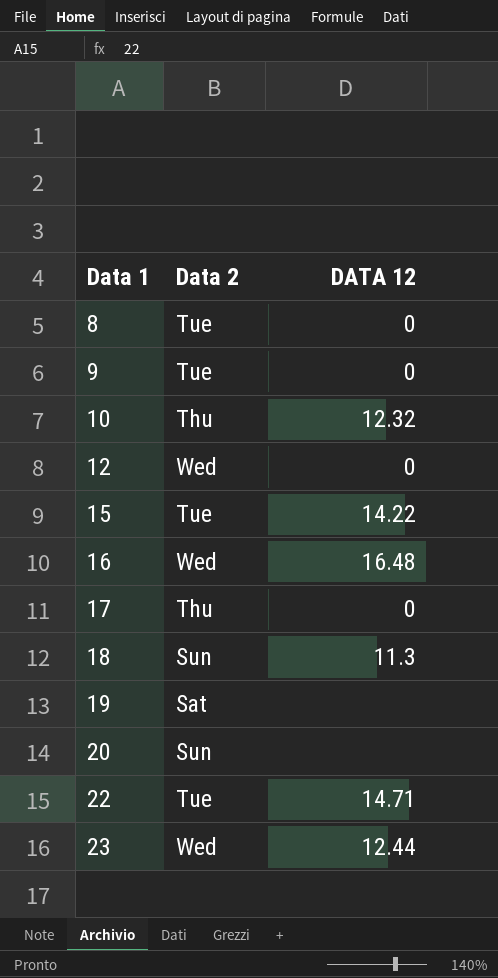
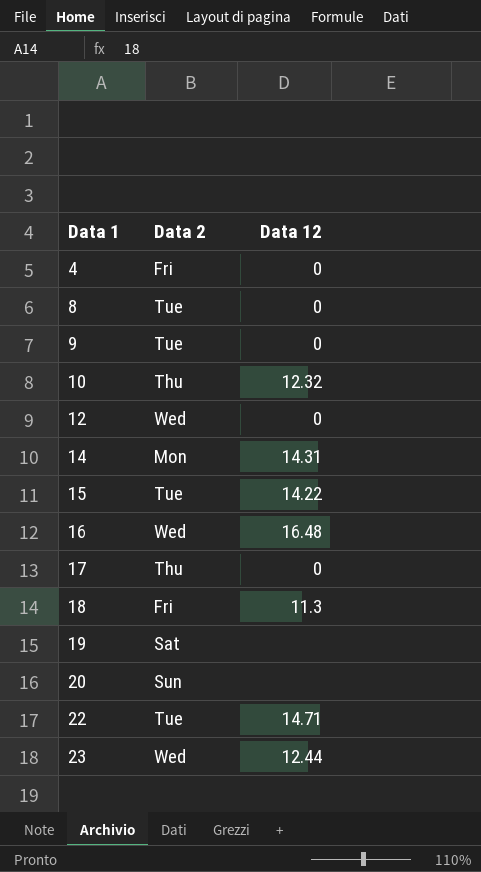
column name: DATA 12 -> Data 12
row 4: none -> Fri | 0
row 14: none -> Mon | 14.31
18 | Data 2: Sun -> Fri

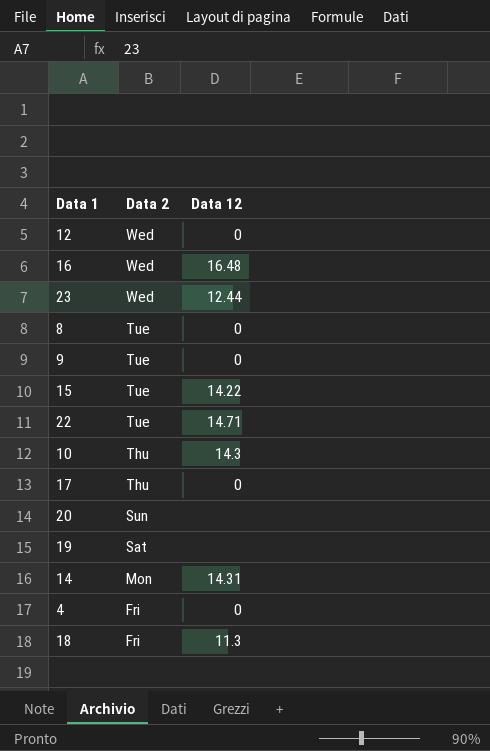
row order: Data 1 ascending -> Data 2 descending
10 | Data 12: 12.32 -> 14.3

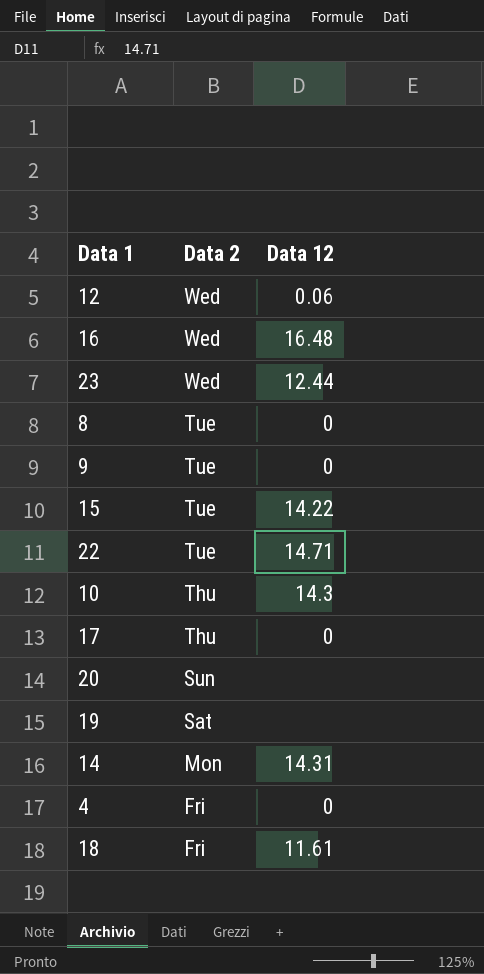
12 | Data 12: 0 -> 0.06
18 | Data 12: 11.3 -> 11.61

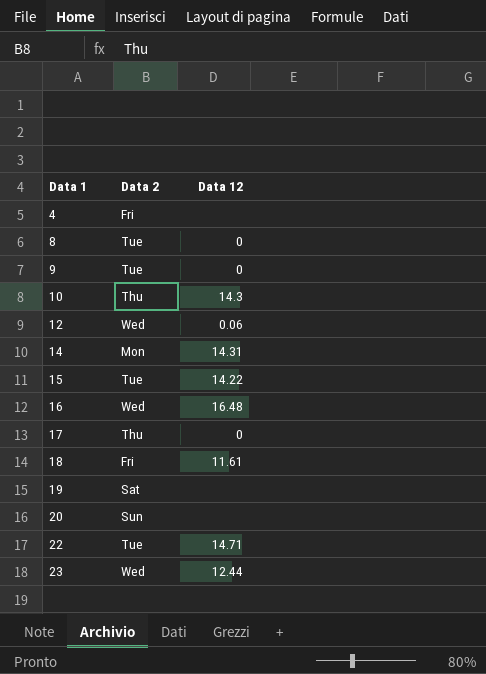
row order: Data 2 descending -> Data 1 ascending
4 | Data 12: 0 -> none

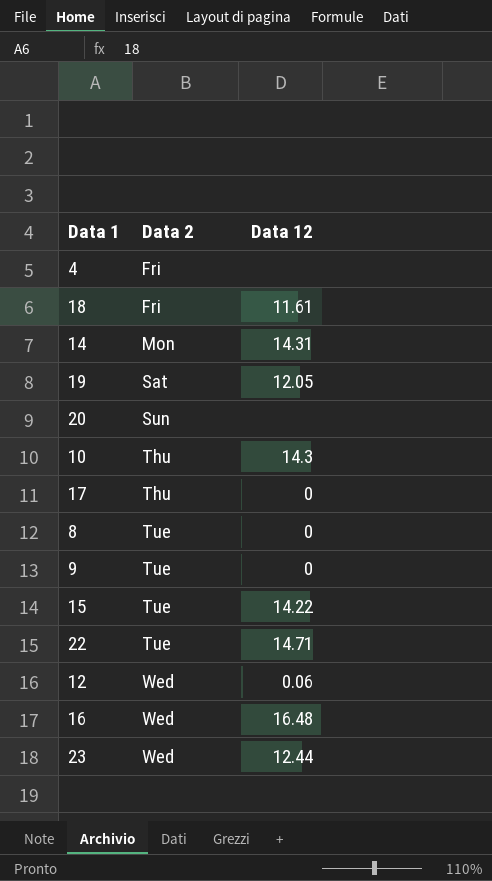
row order: Data 1 ascending -> Data 2 ascending
19 | Data 12: none -> 12.05

